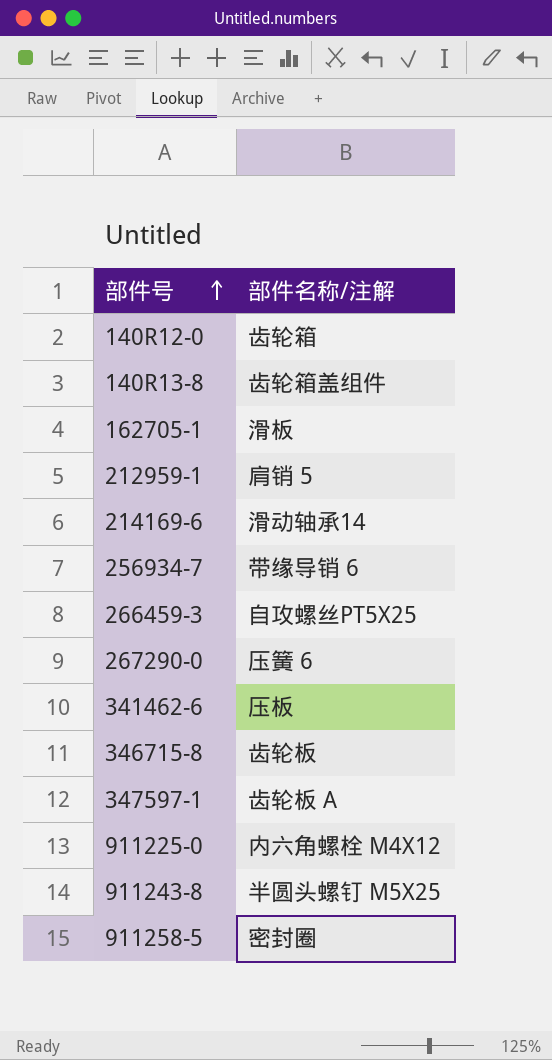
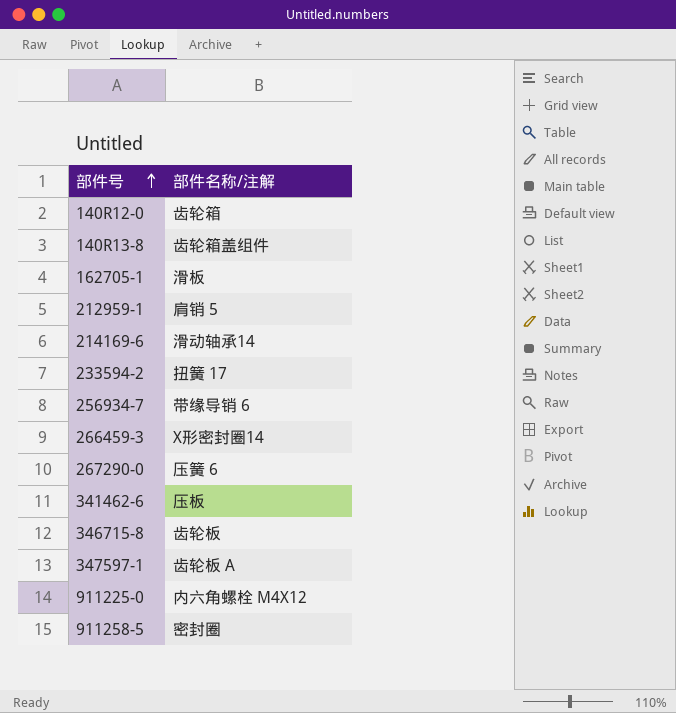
row 911243-8: 半圆头螺钉 M5X25 -> none
row 233594-2: none -> 扭簧 17
266459-3 | 部件名称/注解: 自攻螺丝PT5X25 -> X形密封圈14

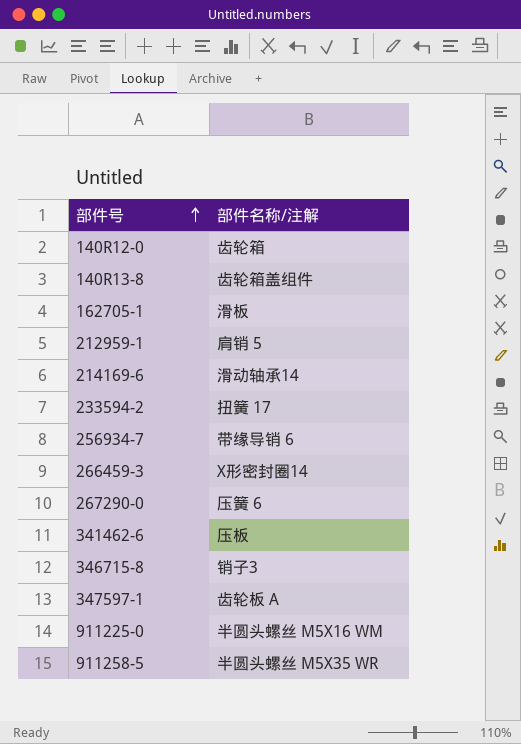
346715-8 | 部件名称/注解: 齿轮板 -> 销子3
911225-0 | 部件名称/注解: 内六角螺栓 M4X12 -> 半圆头螺丝 M5X16 WM
911258-5 | 部件名称/注解: 密封圈 -> 半圆头螺丝 M5X35 WR

